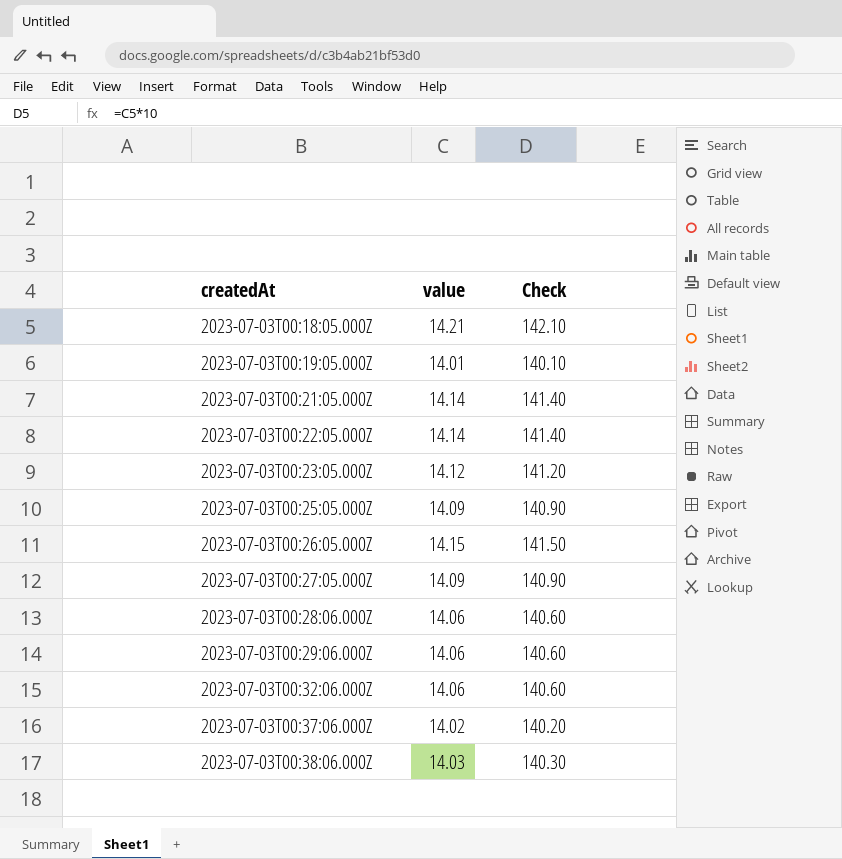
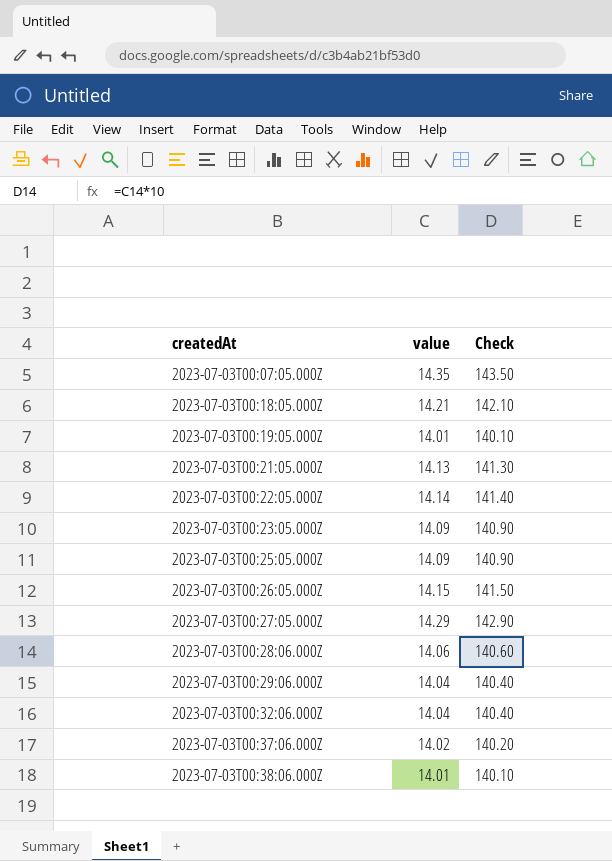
row 2023-07-03T00:07:05.000Z: none -> 14.35 | 143.50
2023-07-03T00:21:05.000Z | value: 14.14 -> 14.13
2023-07-03T00:21:05.000Z | Check: 141.40 -> 141.30
2023-07-03T00:23:05.000Z | value: 14.12 -> 14.09
2023-07-03T00:23:05.000Z | Check: 141.20 -> 140.90
2023-07-03T00:27:05.000Z | value: 14.09 -> 14.29
2023-07-03T00:27:05.000Z | Check: 140.90 -> 142.90
2023-07-03T00:29:06.000Z | value: 14.06 -> 14.04
2023-07-03T00:29:06.000Z | Check: 140.60 -> 140.40
2023-07-03T00:32:06.000Z | value: 14.06 -> 14.04
2023-07-03T00:32:06.000Z | Check: 140.60 -> 140.40
2023-07-03T00:38:06.000Z | value: 14.03 -> 14.01
2023-07-03T00:38:06.000Z | Check: 140.30 -> 140.10

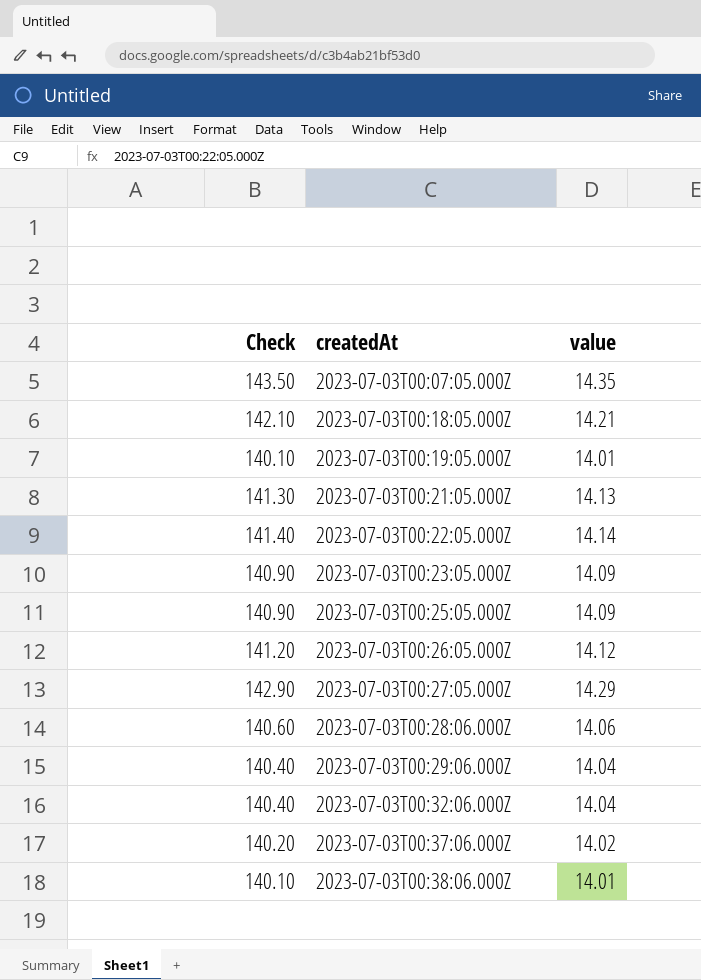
column Check | position: 3 -> 1
2023-07-03T00:26:05.000Z | Check: 141.50 -> 141.20
2023-07-03T00:26:05.000Z | value: 14.15 -> 14.12

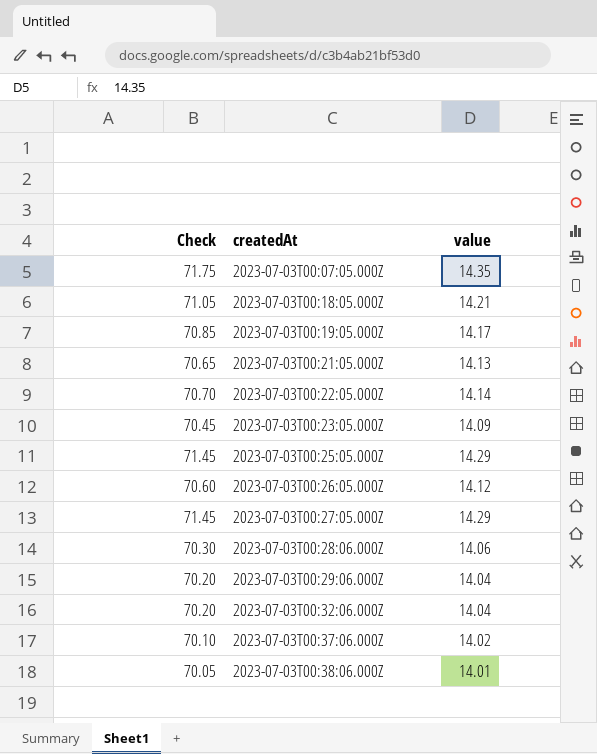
column Check | formula: [value] * 10 -> [value] * 5
2023-07-03T00:19:05.000Z | value: 14.01 -> 14.17
2023-07-03T00:25:05.000Z | value: 14.09 -> 14.29

